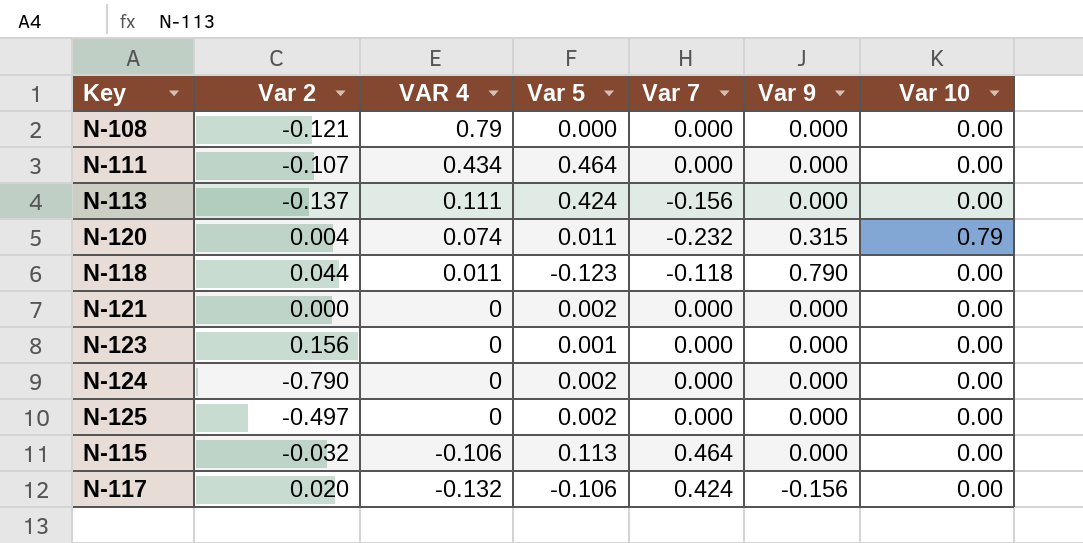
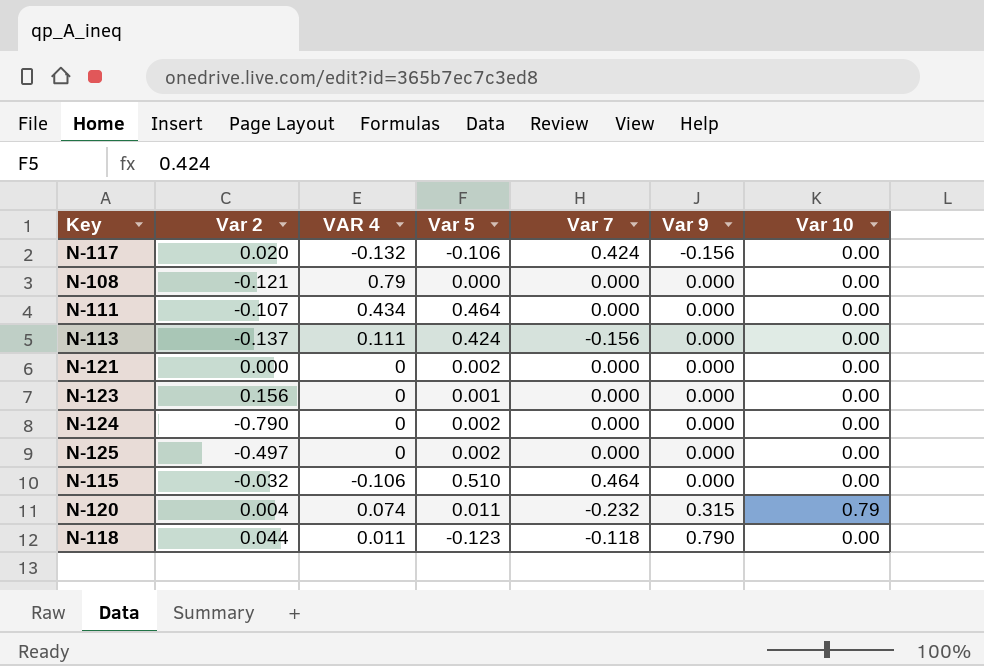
row order: VAR 4 descending -> Var 9 ascending
N-115 | Var 5: 0.113 -> 0.510

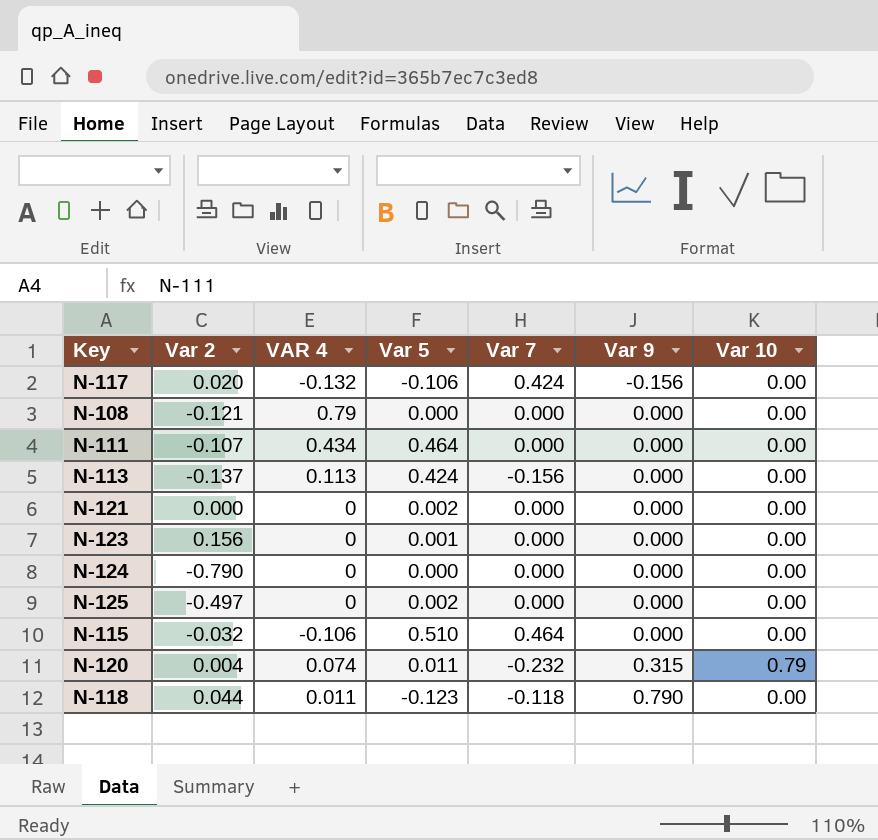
N-113 | VAR 4: 0.111 -> 0.113
N-124 | Var 5: 0.002 -> 0.000

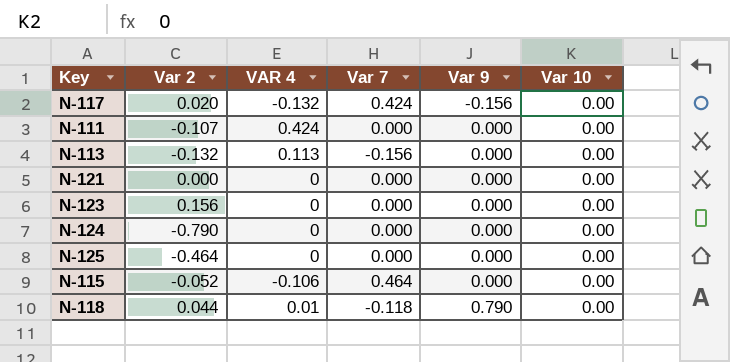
column Var 5 | position: 4 -> none
row N-108: -0.121 | 0.79 | 0.000 | 0.000 | 0.000 | 0.00 -> none
row N-120: 0.004 | 0.074 | 0.011 | -0.232 | 0.315 | 0.79 -> none
N-111 | VAR 4: 0.434 -> 0.424
N-113 | Var 2: -0.137 -> -0.132
N-125 | Var 2: -0.497 -> -0.464
N-115 | Var 2: -0.032 -> -0.052
N-118 | VAR 4: 0.011 -> 0.01

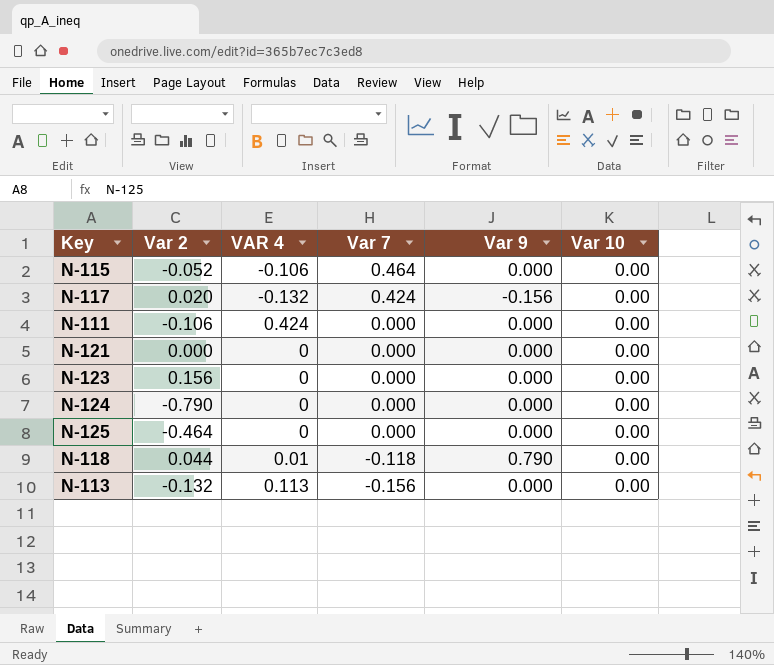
row order: Var 9 ascending -> Var 7 descending
N-111 | Var 2: -0.107 -> -0.106

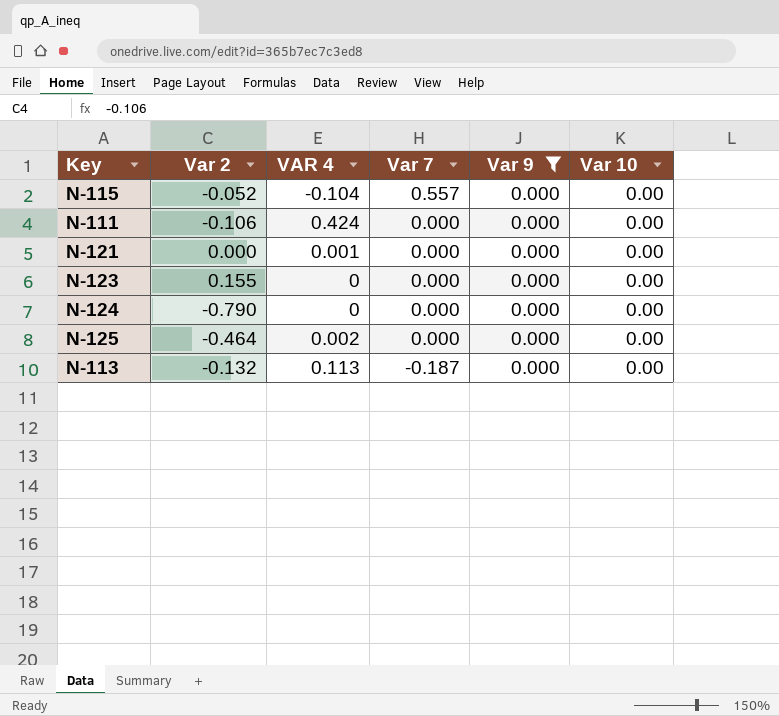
filter: none -> Var 9 = 0.000
N-115 | VAR 4: -0.106 -> -0.104
N-115 | Var 7: 0.464 -> 0.557
N-121 | VAR 4: 0 -> 0.001
N-123 | Var 2: 0.156 -> 0.155
N-125 | VAR 4: 0 -> 0.002
N-113 | Var 7: -0.156 -> -0.187

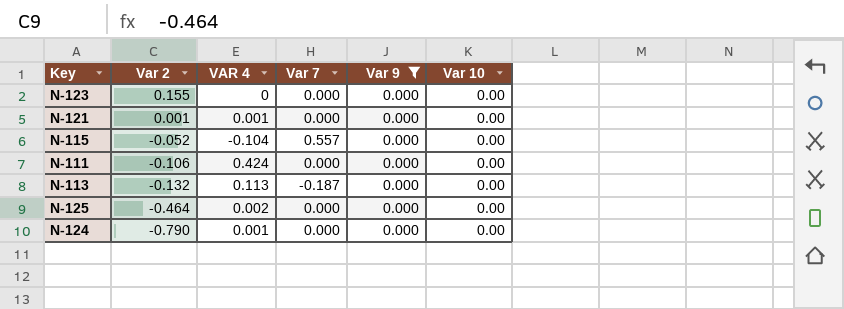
row order: Var 7 descending -> Var 2 descending
N-121 | Var 2: 0.000 -> 0.001
N-124 | VAR 4: 0 -> 0.001

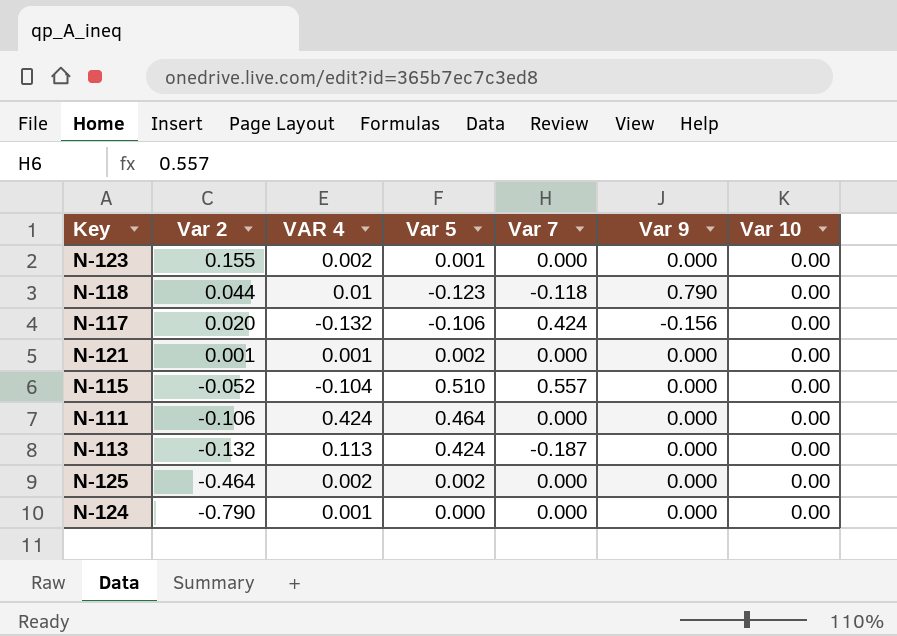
filter: Var 9 = 0.000 -> none
column Var 5 | position: none -> 4
N-123 | VAR 4: 0 -> 0.002

